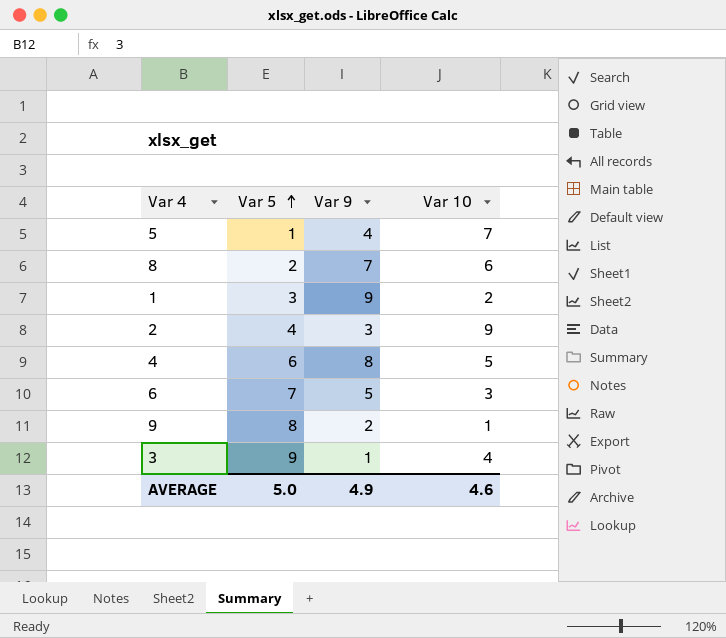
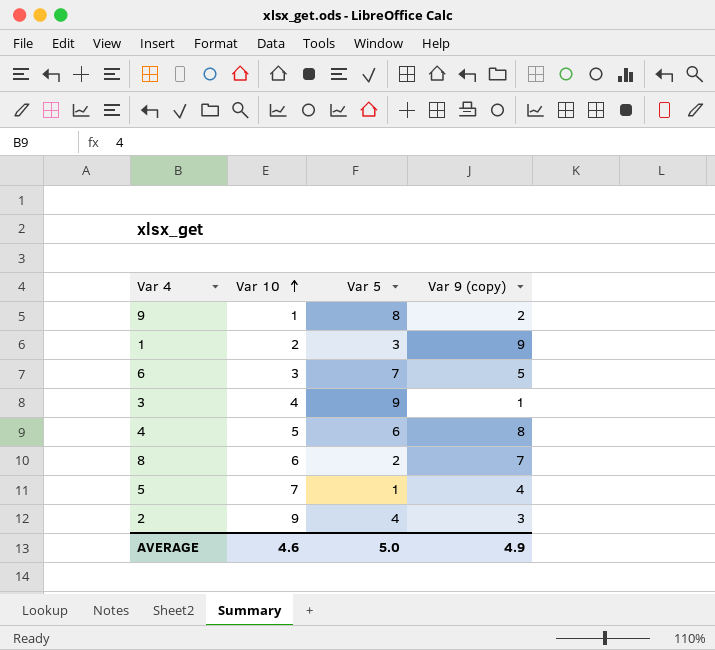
row order: Var 5 ascending -> Var 10 ascending
column Var 10 | position: 4 -> 2
column name: Var 9 -> Var 9 (copy)

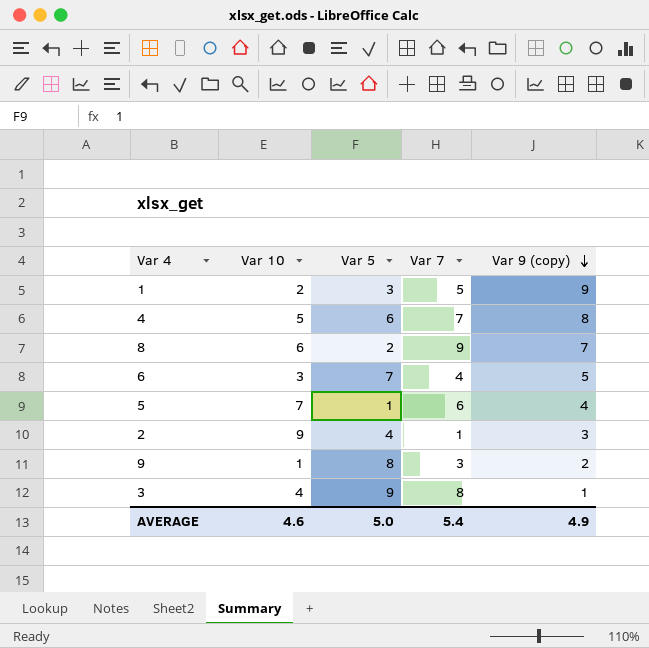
row order: Var 10 ascending -> Var 9 (copy) descending
column Var 7 | position: none -> 4

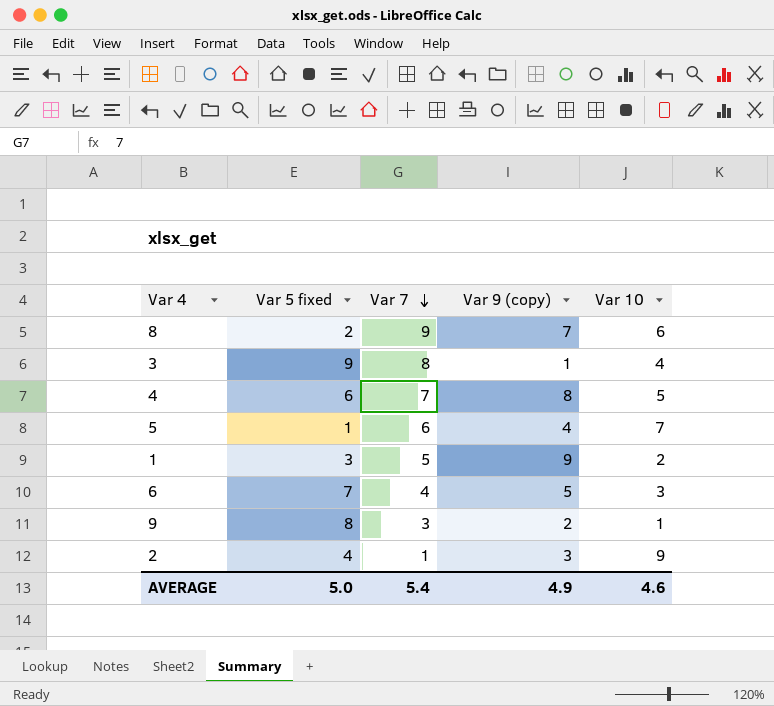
row order: Var 9 (copy) descending -> Var 7 descending
column name: Var 5 -> Var 5 fixed
column Var 10 | position: 2 -> 5

